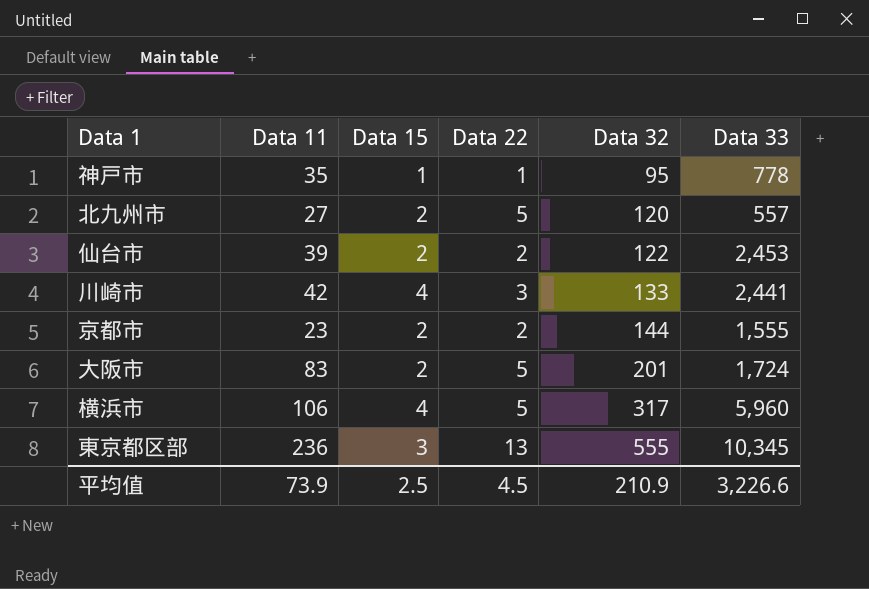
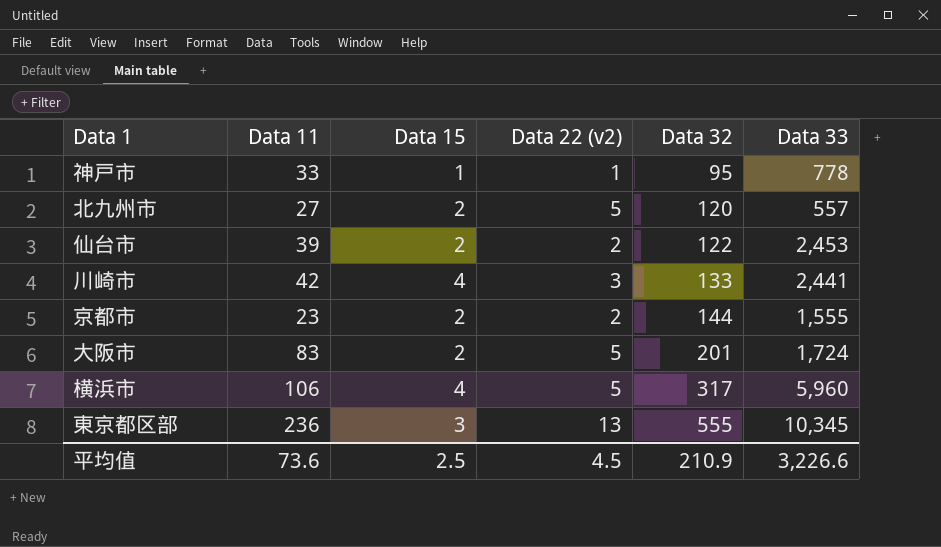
column name: Data 22 -> Data 22 (v2)
神戸市 | Data 11: 35 -> 33
平均值 | Data 11: 73.9 -> 73.6

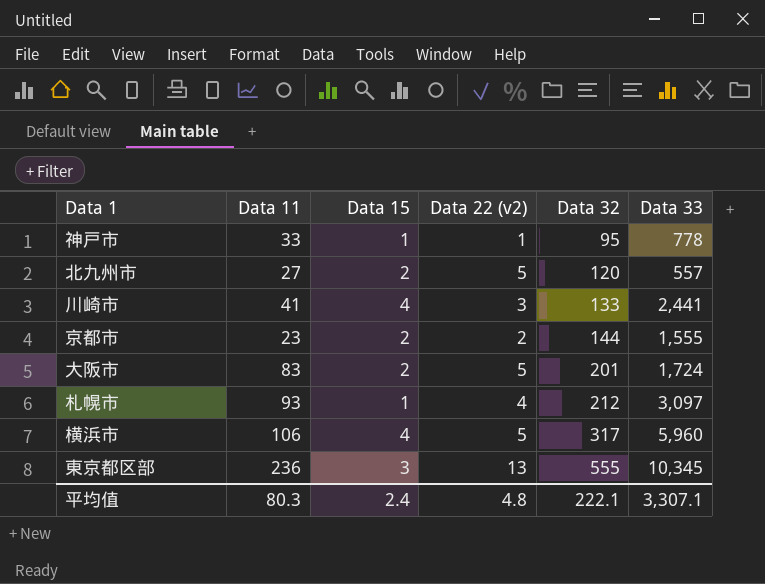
row 仙台市: 39 | 2 | 2 | 122 | 2,453 -> none
川崎市 | Data 11: 42 -> 41
row 札幌市: none -> 93 | 1 | 4 | 212 | 3,097
平均值 | Data 11: 73.6 -> 80.3
平均值 | Data 15: 2.5 -> 2.4
平均值 | Data 22 (v2): 4.5 -> 4.8
平均值 | Data 32: 210.9 -> 222.1
平均值 | Data 33: 3,226.6 -> 3,307.1

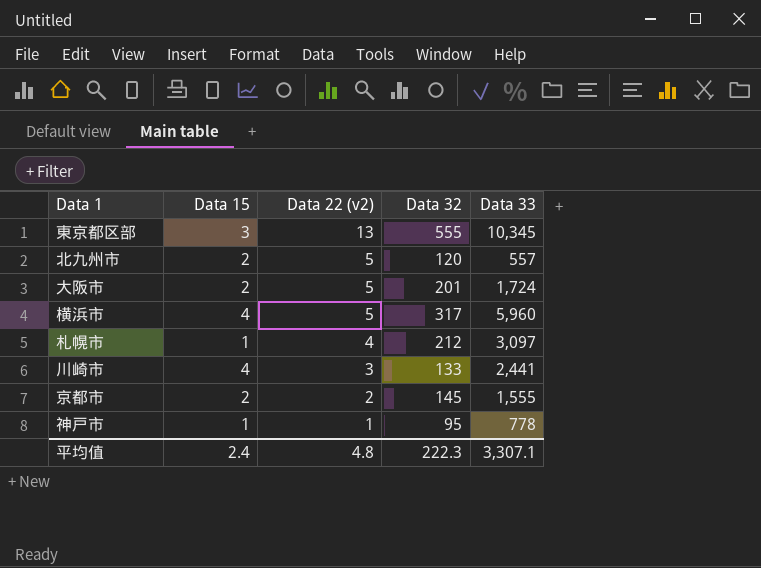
row order: Data 32 ascending -> Data 22 (v2) descending
column Data 11 | position: 2 -> none
京都市 | Data 32: 144 -> 145
平均值 | Data 32: 222.1 -> 222.3

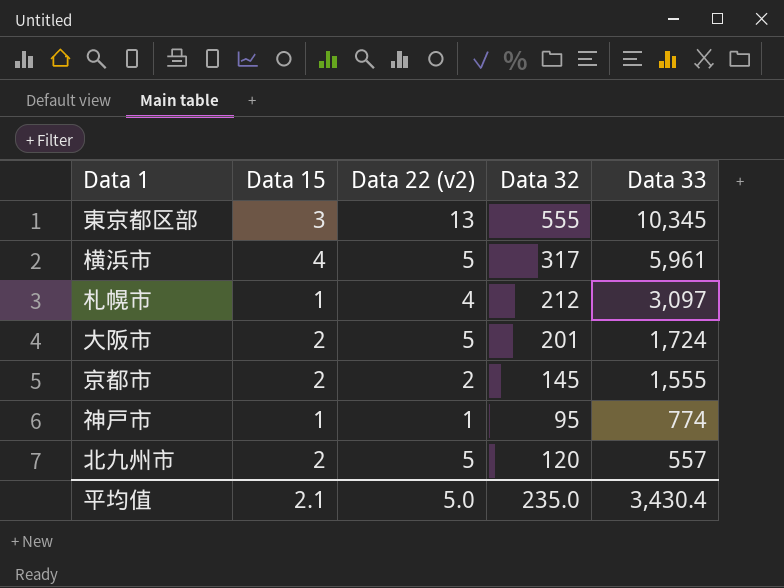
row order: Data 22 (v2) descending -> Data 33 descending
row 川崎市: 4 | 3 | 133 | 2,441 -> none
横浜市 | Data 33: 5,960 -> 5,961
神戸市 | Data 33: 778 -> 774
平均值 | Data 15: 2.4 -> 2.1
平均值 | Data 22 (v2): 4.8 -> 5.0
平均值 | Data 32: 222.3 -> 235.0
平均值 | Data 33: 3,307.1 -> 3,430.4

